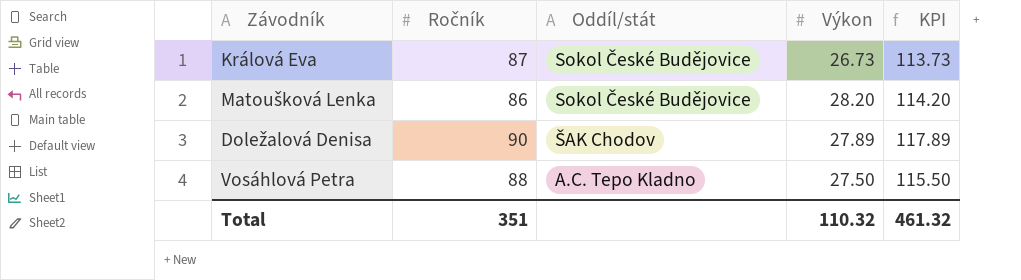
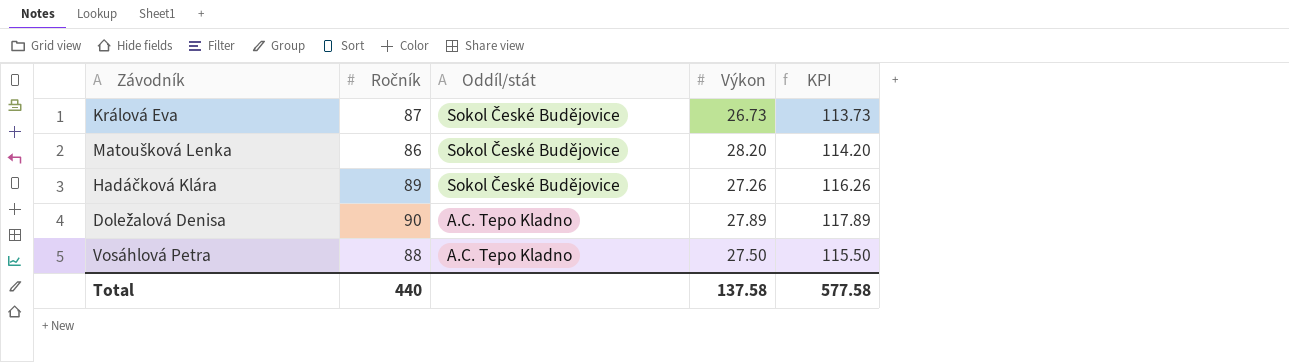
row Hadáčková Klára: none -> 89 | Sokol České Budějovice | 27.26 | 116.26
Doležalová Denisa | Oddíl/stát: ŠAK Chodov -> A.C. Tepo Kladno
Total | Ročník: 351 -> 440
Total | Výkon: 110.32 -> 137.58
Total | KPI: 461.32 -> 577.58

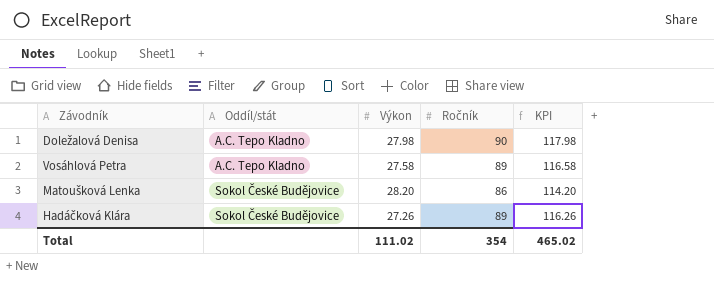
row order: Oddíl/stát descending -> Oddíl/stát ascending
column Ročník | position: 2 -> 4
row Králová Eva: 87 | Sokol České Budějovice | 26.73 | 113.73 -> none
Doležalová Denisa | Výkon: 27.89 -> 27.98
Doležalová Denisa | KPI: 117.89 -> 117.98
Vosáhlová Petra | Výkon: 27.50 -> 27.58
Vosáhlová Petra | Ročník: 88 -> 89
Vosáhlová Petra | KPI: 115.50 -> 116.58
Total | Výkon: 137.58 -> 111.02
Total | Ročník: 440 -> 354
Total | KPI: 577.58 -> 465.02

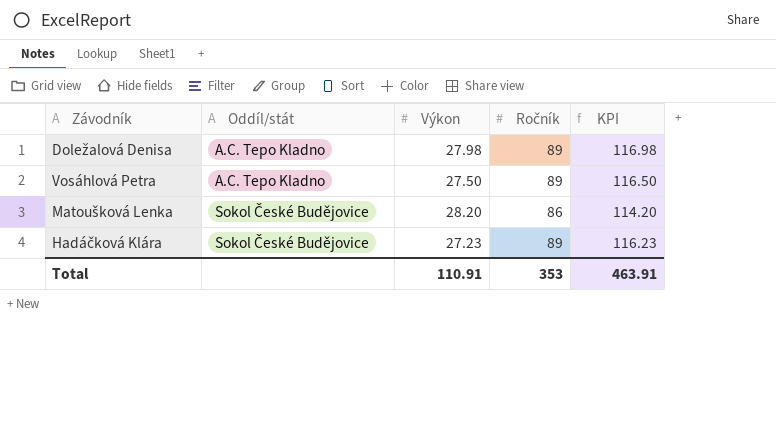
Doležalová Denisa | Ročník: 90 -> 89
Doležalová Denisa | KPI: 117.98 -> 116.98
Vosáhlová Petra | Výkon: 27.58 -> 27.50
Vosáhlová Petra | KPI: 116.58 -> 116.50
Hadáčková Klára | Výkon: 27.26 -> 27.23
Hadáčková Klára | KPI: 116.26 -> 116.23
Total | Výkon: 111.02 -> 110.91
Total | Ročník: 354 -> 353
Total | KPI: 465.02 -> 463.91

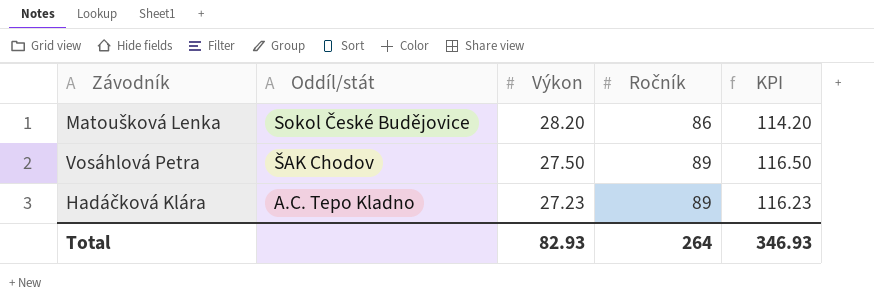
row order: Oddíl/stát ascending -> Oddíl/stát descending
row Doležalová Denisa: A.C. Tepo Kladno | 27.98 | 89 | 116.98 -> none
Vosáhlová Petra | Oddíl/stát: A.C. Tepo Kladno -> ŠAK Chodov
Hadáčková Klára | Oddíl/stát: Sokol České Budějovice -> A.C. Tepo Kladno
Total | Výkon: 110.91 -> 82.93
Total | Ročník: 353 -> 264
Total | KPI: 463.91 -> 346.93

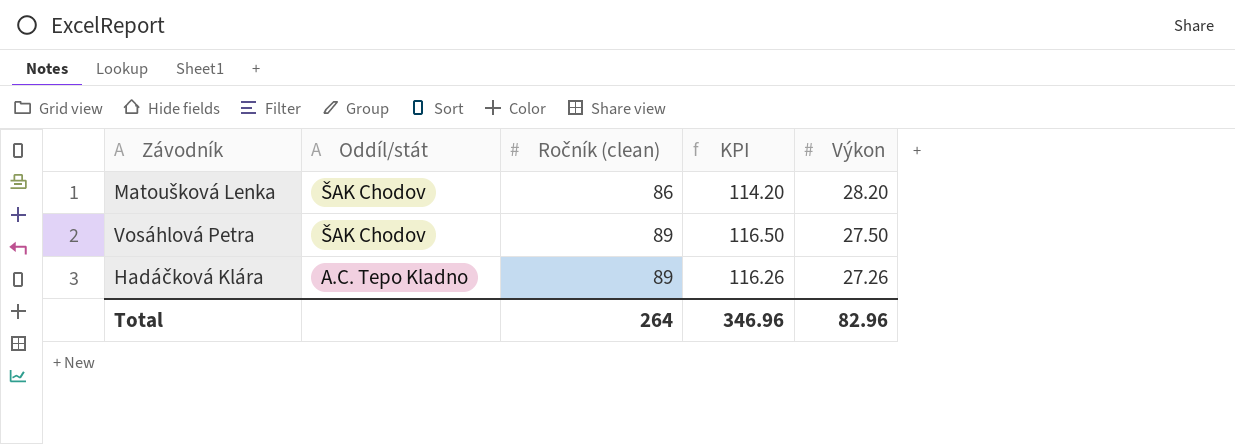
column name: Ročník -> Ročník (clean)
column Výkon | position: 3 -> 5
Matoušková Lenka | Oddíl/stát: Sokol České Budějovice -> ŠAK Chodov
Hadáčková Klára | KPI: 116.23 -> 116.26
Hadáčková Klára | Výkon: 27.23 -> 27.26
Total | KPI: 346.93 -> 346.96
Total | Výkon: 82.93 -> 82.96

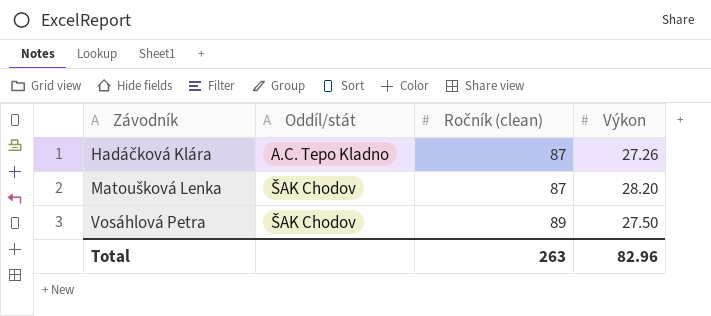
row order: Oddíl/stát descending -> Závodník ascending
column KPI | formula: [Ročník (clean)] + [Výkon] -> none
Hadáčková Klára | Ročník (clean): 89 -> 87
Matoušková Lenka | Ročník (clean): 86 -> 87
Total | Ročník (clean): 264 -> 263

